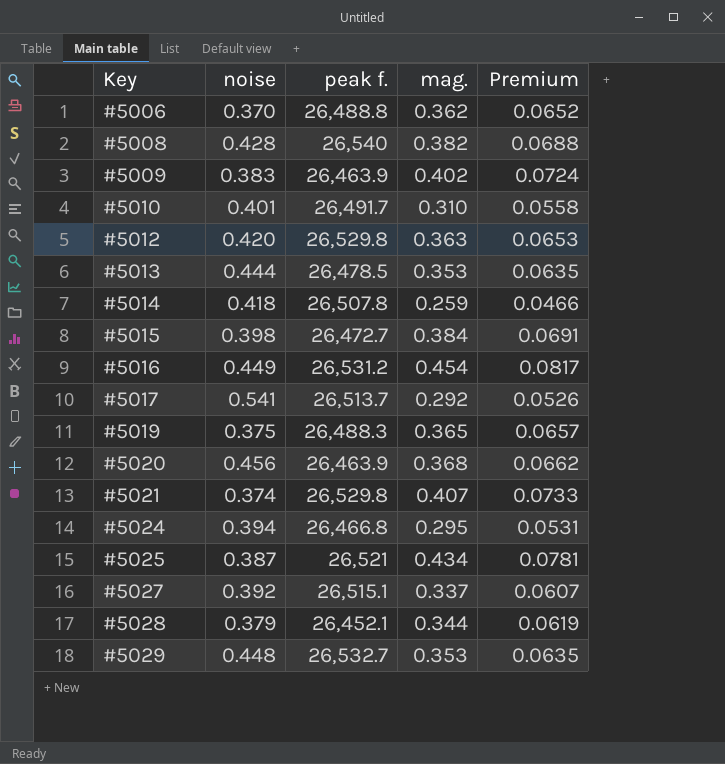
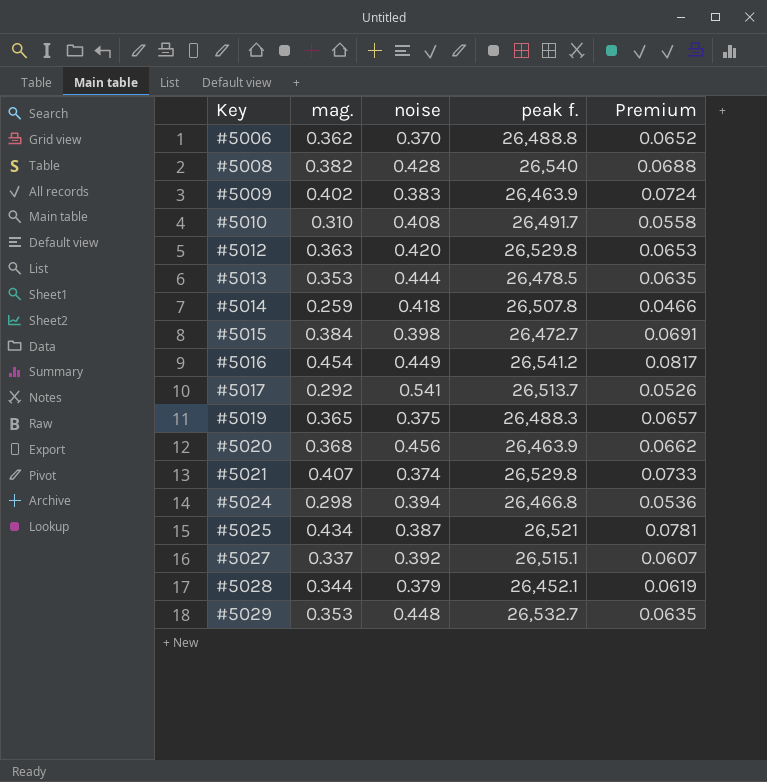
column mag. | position: 4 -> 2
#5010 | noise: 0.401 -> 0.408
#5016 | peak f.: 26,531.2 -> 26,541.2
#5024 | mag.: 0.295 -> 0.298
#5024 | Premium: 0.0531 -> 0.0536

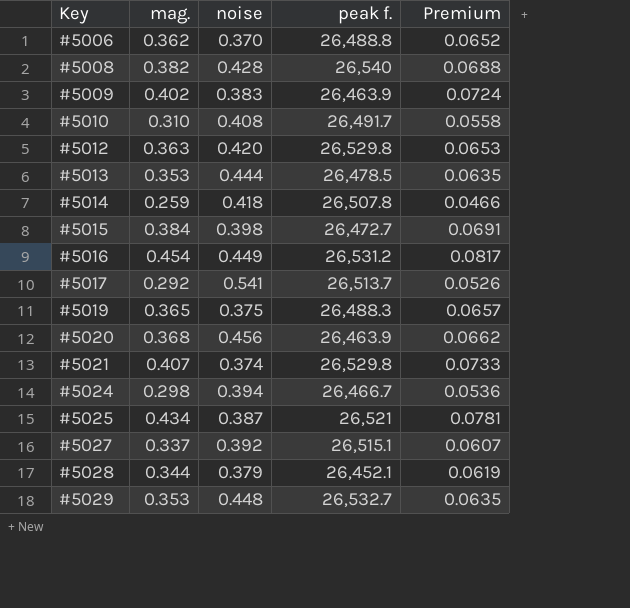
#5016 | peak f.: 26,541.2 -> 26,531.2
#5024 | peak f.: 26,466.8 -> 26,466.7

